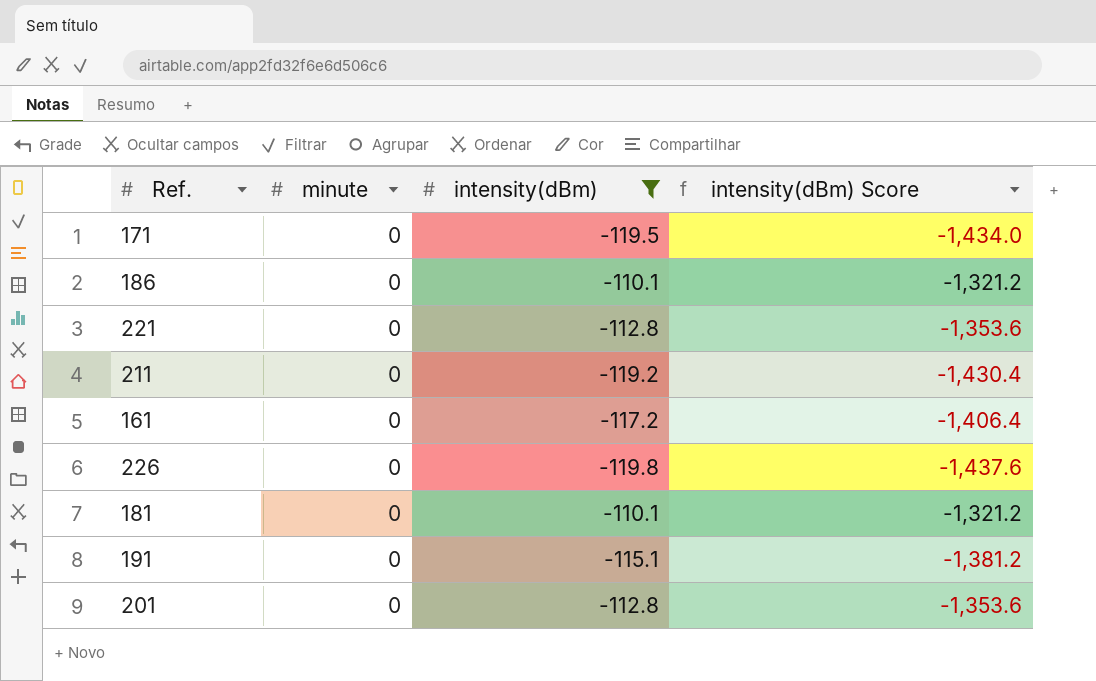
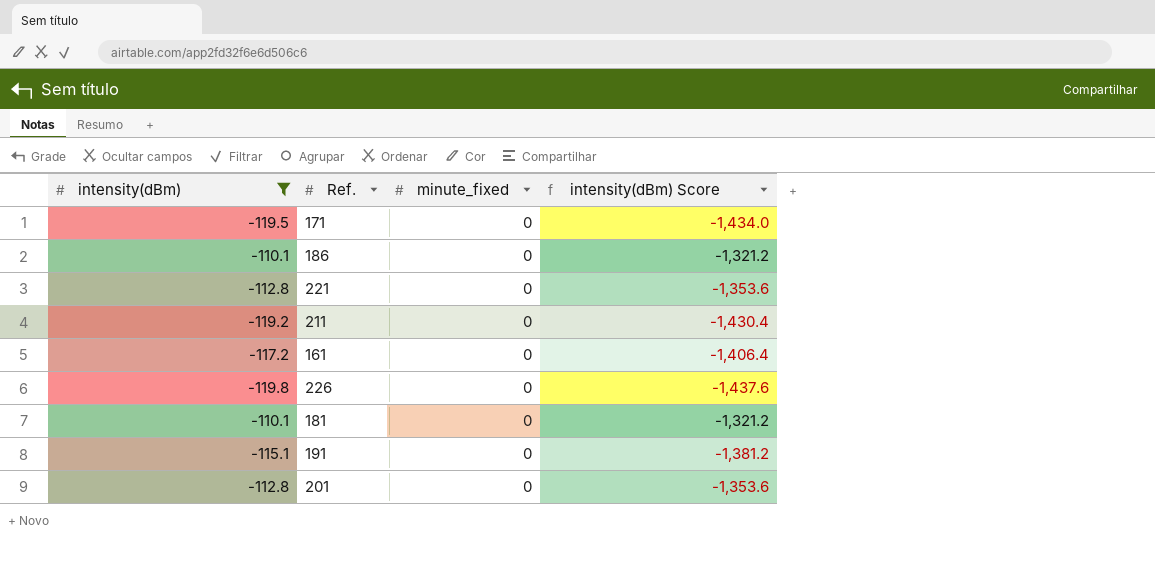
column intensity(dBm) | position: 3 -> 1
column name: minute -> minute_fixed

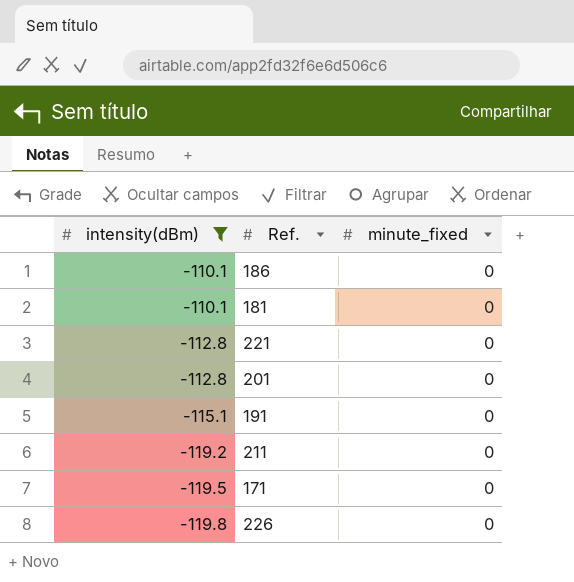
row order: none -> intensity(dBm) descending
column intensity(dBm) Score | formula: [intensity(dBm)] * 12 -> none
row 161: -117.2 | 0 | -1,406.4 -> none

